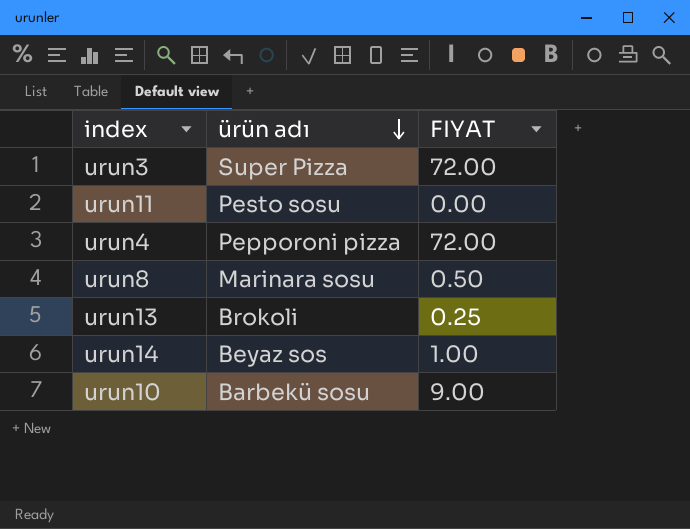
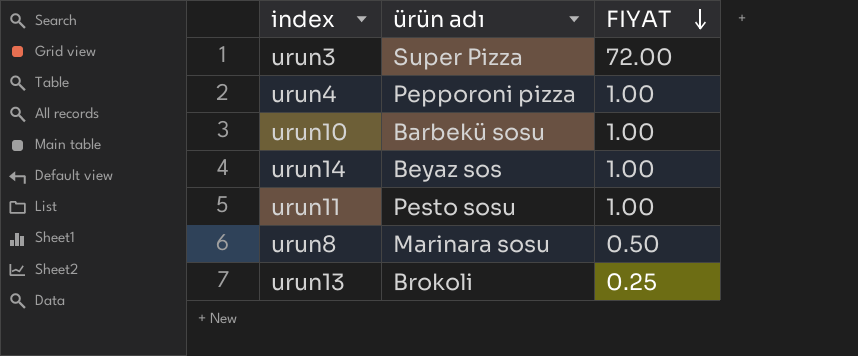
row order: ürün adı descending -> FIYAT descending
urun4 | FIYAT: 72.00 -> 1.00
urun10 | FIYAT: 9.00 -> 1.00
urun11 | FIYAT: 0.00 -> 1.00

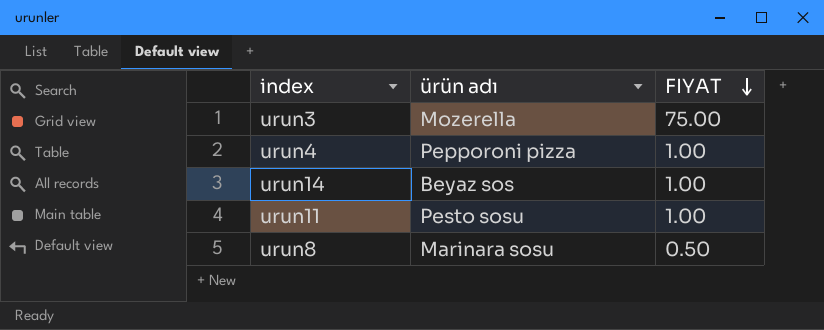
row urun10: Barbekü sosu | 1.00 -> none
row urun13: Brokoli | 0.25 -> none
urun3 | ürün adı: Super Pizza -> Mozerella
urun3 | FIYAT: 72.00 -> 75.00

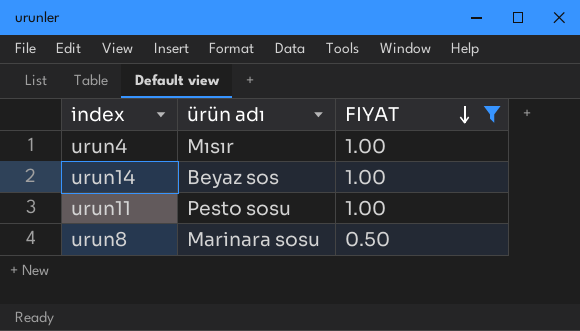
filter: none -> FIYAT != 75.00
urun4 | ürün adı: Pepporoni pizza -> Mısır

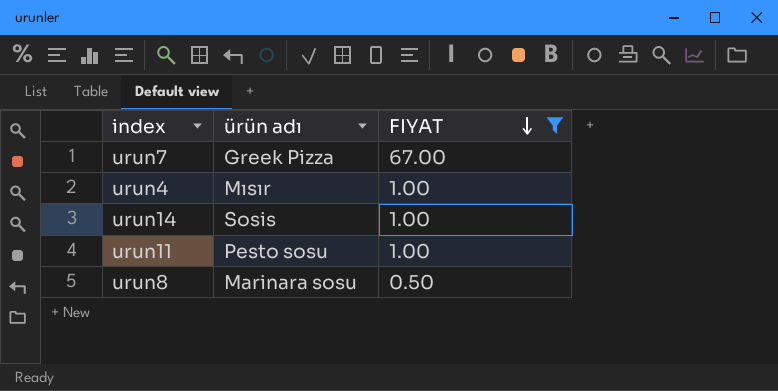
row urun7: none -> Greek Pizza | 67.00
urun14 | ürün adı: Beyaz sos -> Sosis

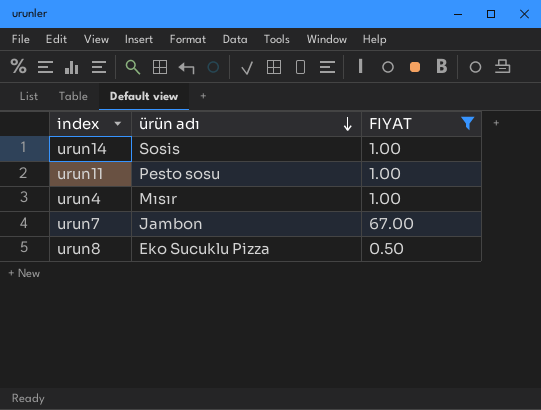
row order: FIYAT descending -> ürün adı descending
urun7 | ürün adı: Greek Pizza -> Jambon
urun8 | ürün adı: Marinara sosu -> Eko Sucuklu Pizza

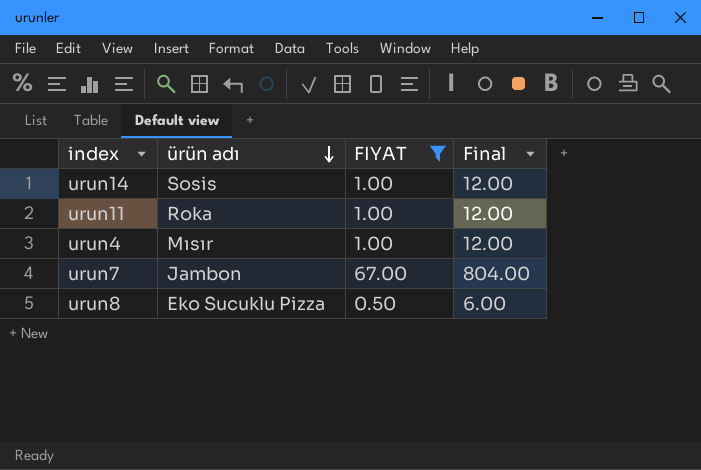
column Final | formula: none -> [FIYAT] * 12
urun11 | ürün adı: Pesto sosu -> Roka

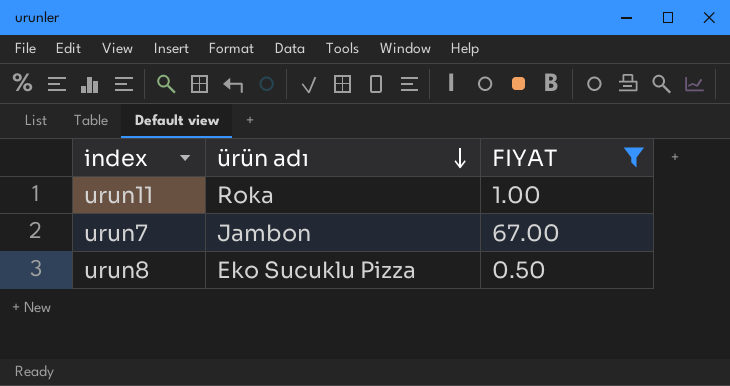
column Final | formula: [FIYAT] * 12 -> none
row urun14: Sosis | 1.00 | 12.00 -> none
row urun4: Mısır | 1.00 | 12.00 -> none

